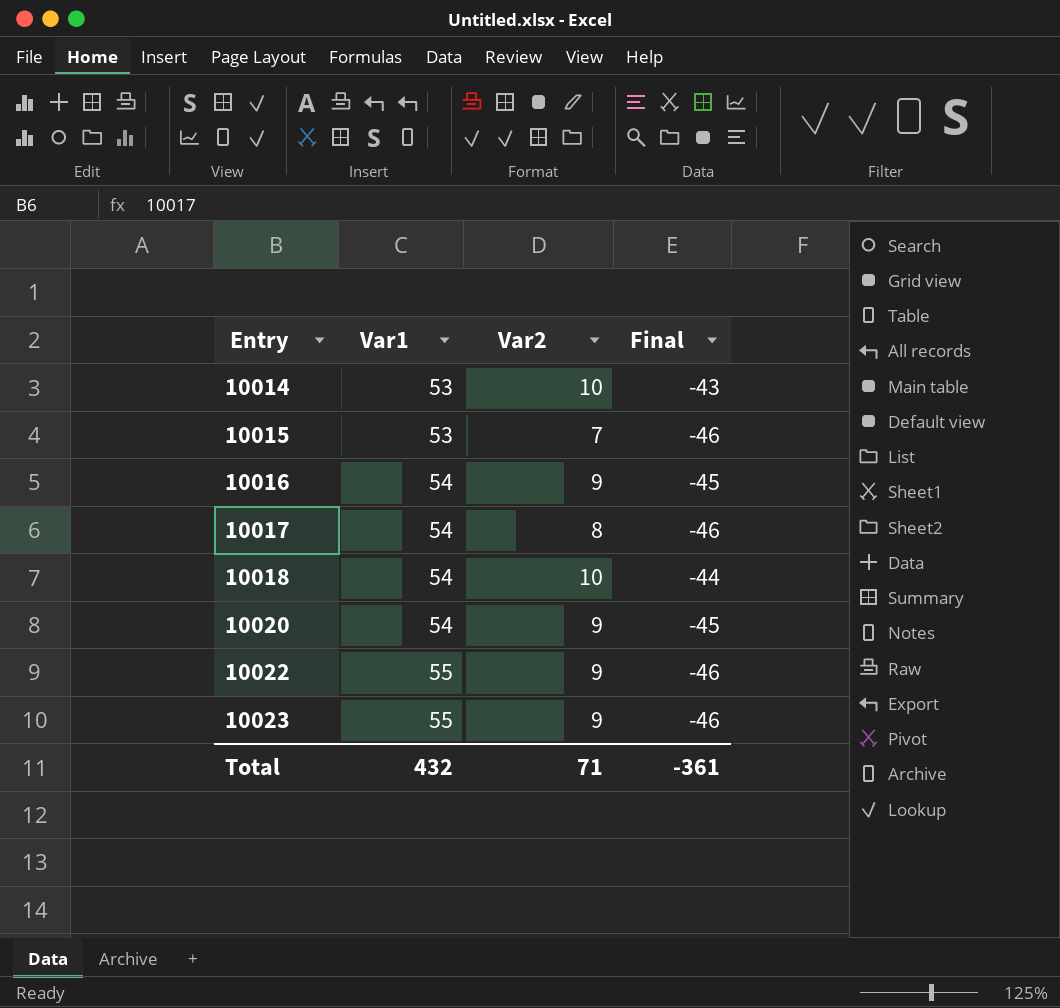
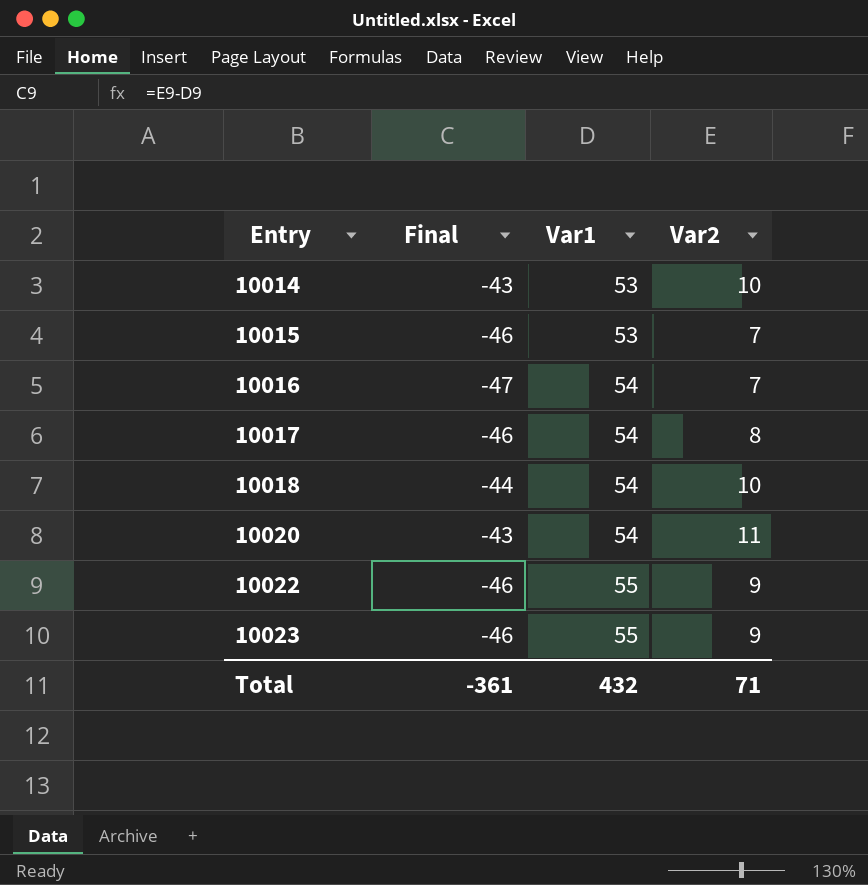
column Final | position: 4 -> 2
10016 | Final: -45 -> -47
10016 | Var2: 9 -> 7
10020 | Final: -45 -> -43
10020 | Var2: 9 -> 11

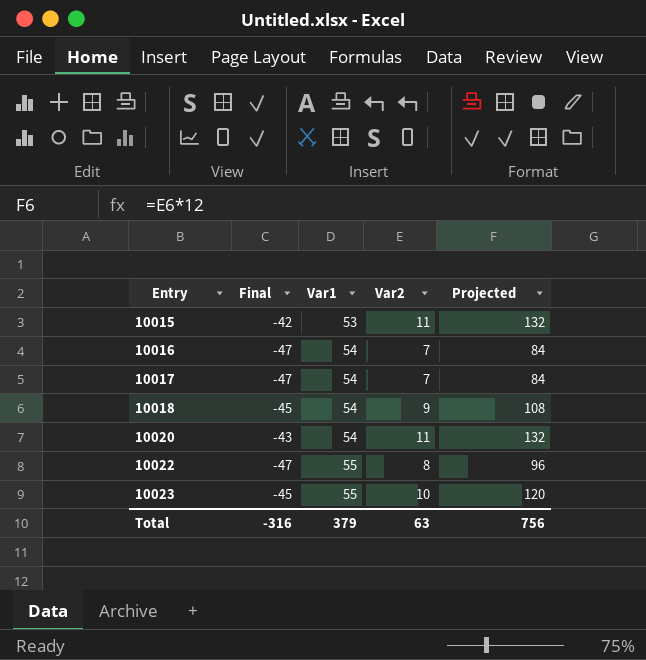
column Projected | formula: none -> [Var2] * 12
row 10014: -43 | 53 | 10 -> none
10015 | Final: -46 -> -42
10015 | Var2: 7 -> 11
10017 | Final: -46 -> -47
10017 | Var2: 8 -> 7
10018 | Final: -44 -> -45
10018 | Var2: 10 -> 9
10022 | Final: -46 -> -47
10022 | Var2: 9 -> 8
10023 | Final: -46 -> -45
10023 | Var2: 9 -> 10
Total | Final: -361 -> -316
Total | Var1: 432 -> 379
Total | Var2: 71 -> 63

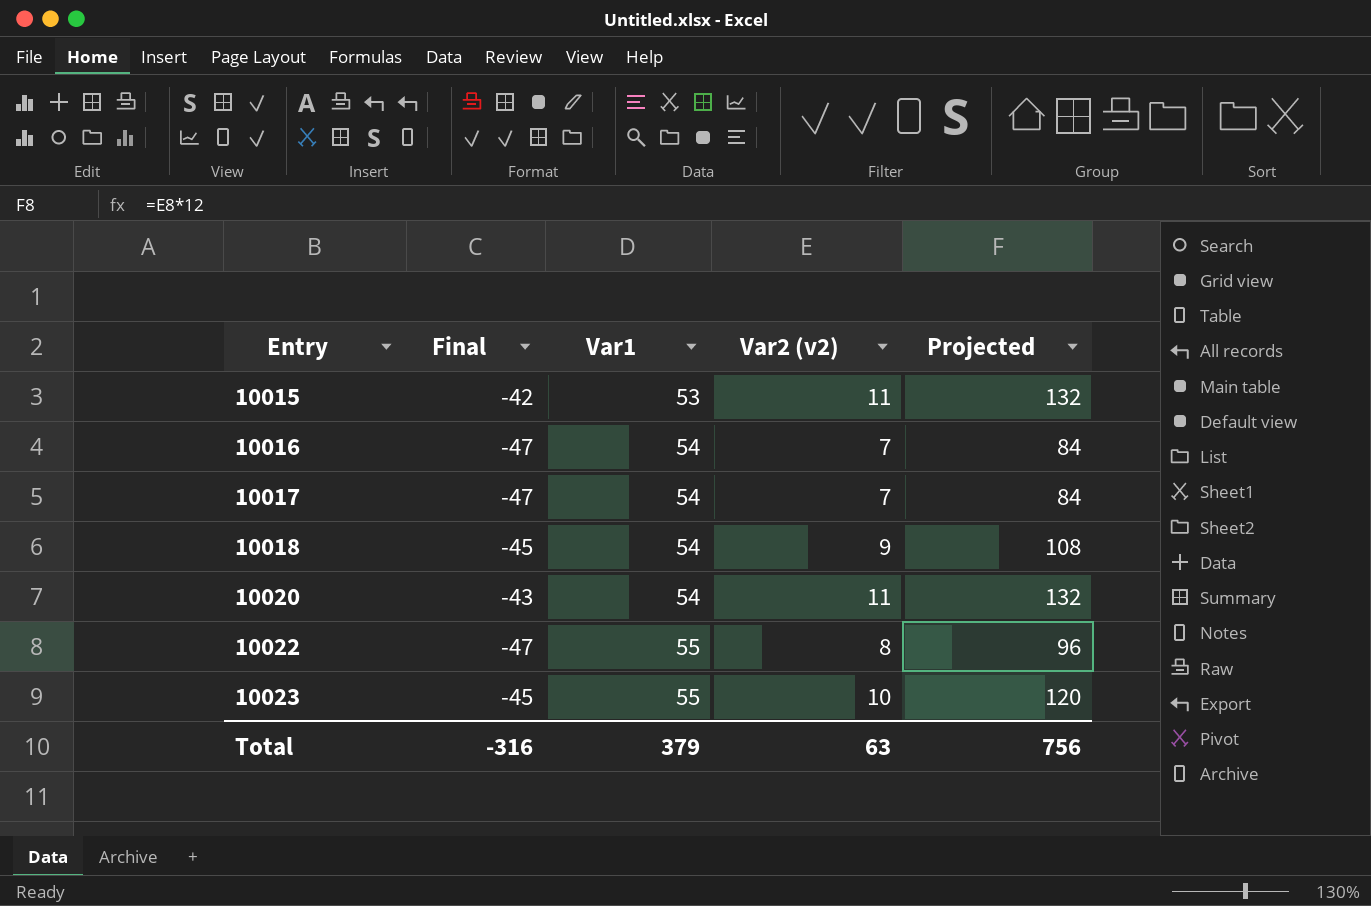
column name: Var2 -> Var2 (v2)

